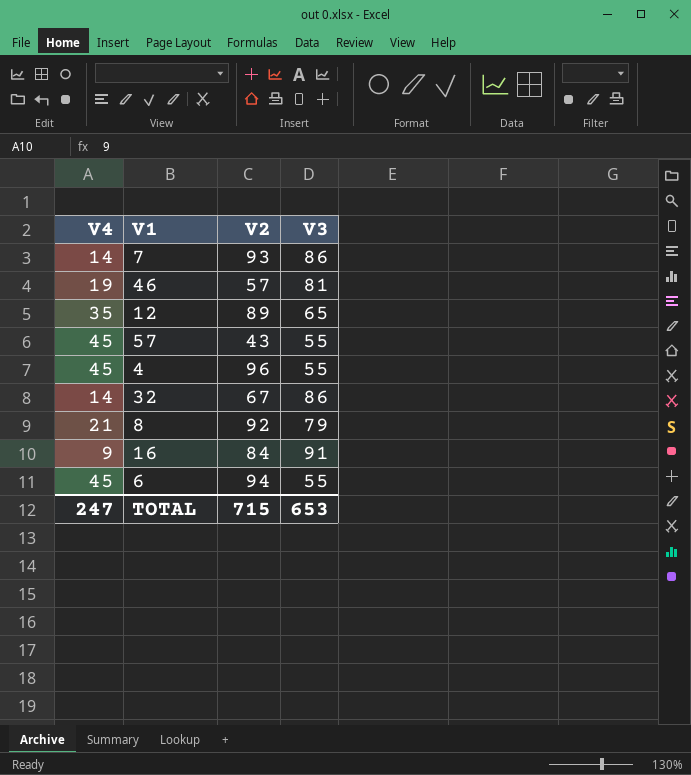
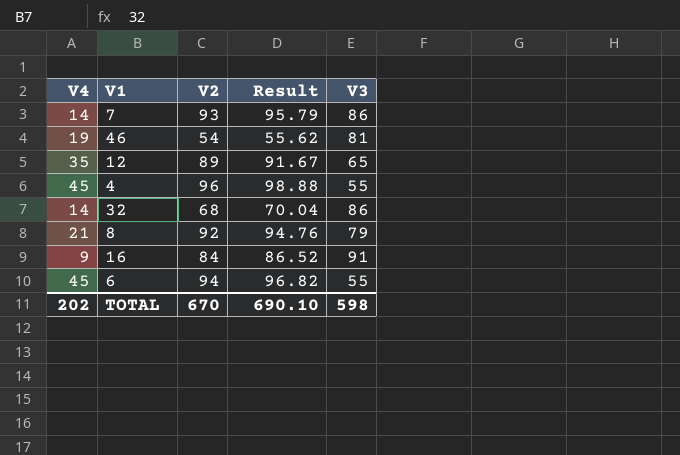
column Result | formula: none -> [V2] * 1.03
row 57: 45 | 43 | 55 -> none
46 | V2: 57 -> 54
32 | V2: 67 -> 68
TOTAL | V4: 247 -> 202
TOTAL | V2: 715 -> 670
TOTAL | V3: 653 -> 598

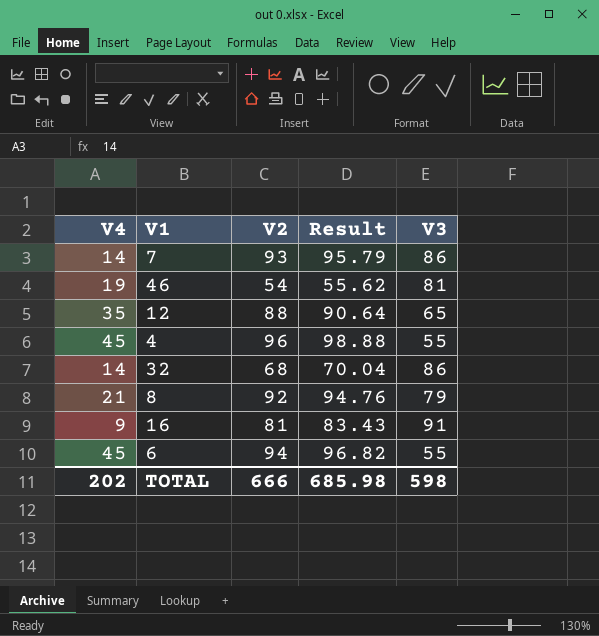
12 | V2: 89 -> 88
12 | Result: 91.67 -> 90.64
16 | V2: 84 -> 81
16 | Result: 86.52 -> 83.43
TOTAL | V2: 670 -> 666
TOTAL | Result: 690.10 -> 685.98

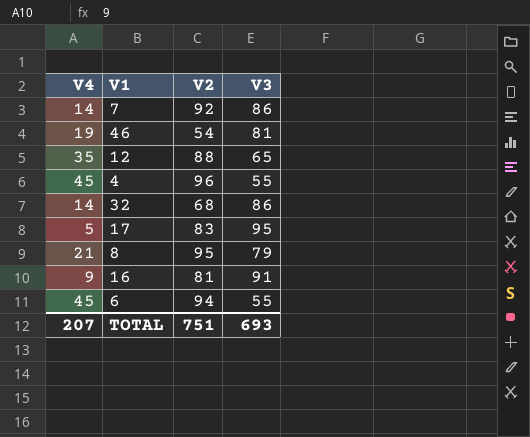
column Result | formula: [V2] * 1.03 -> none
7 | V2: 93 -> 92
row 17: none -> 5 | 83 | 95
8 | V2: 92 -> 95
TOTAL | V4: 202 -> 207
TOTAL | V2: 666 -> 751
TOTAL | V3: 598 -> 693

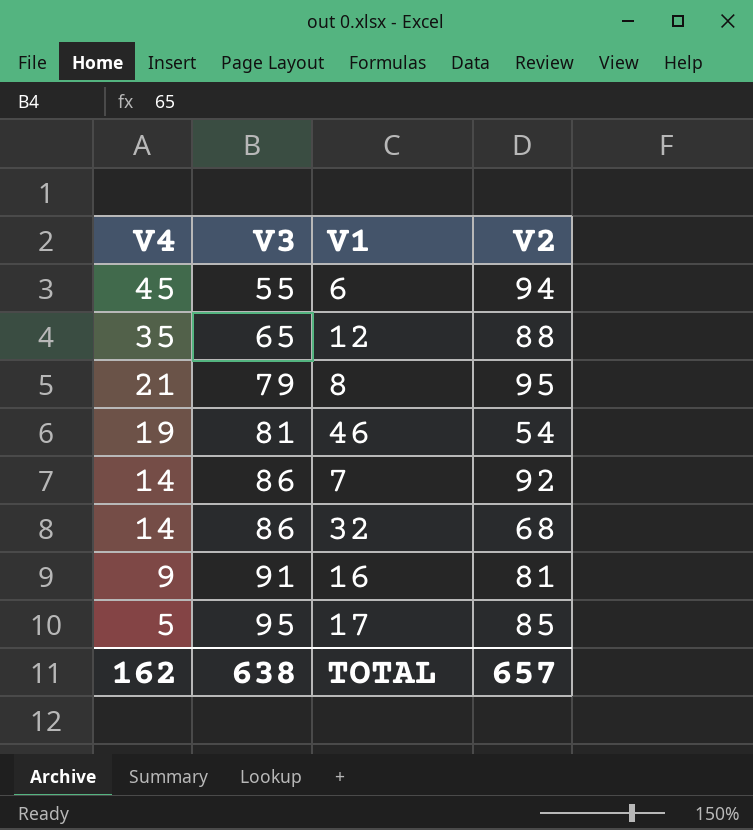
row order: none -> V4 descending
column V3 | position: 4 -> 2
row 4: 45 | 96 | 55 -> none
17 | V2: 83 -> 85
TOTAL | V4: 207 -> 162
TOTAL | V3: 693 -> 638
TOTAL | V2: 751 -> 657

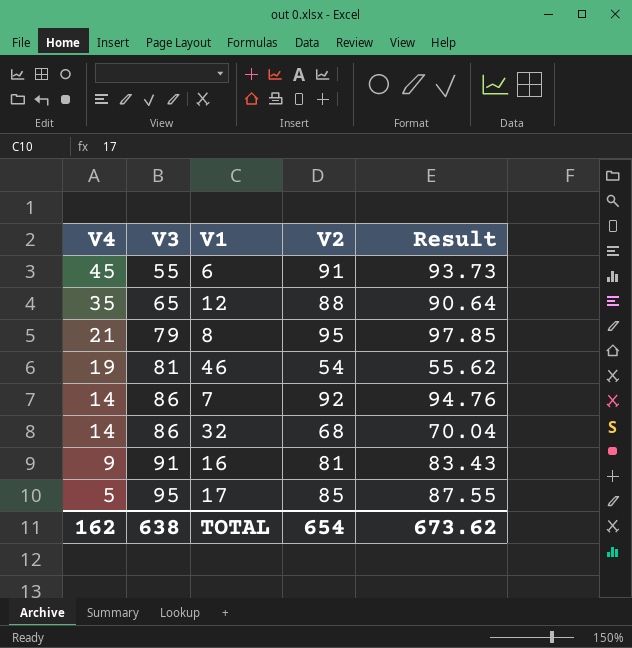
column Result | formula: none -> [V2] * 1.03
6 | V2: 94 -> 91
TOTAL | V2: 657 -> 654

